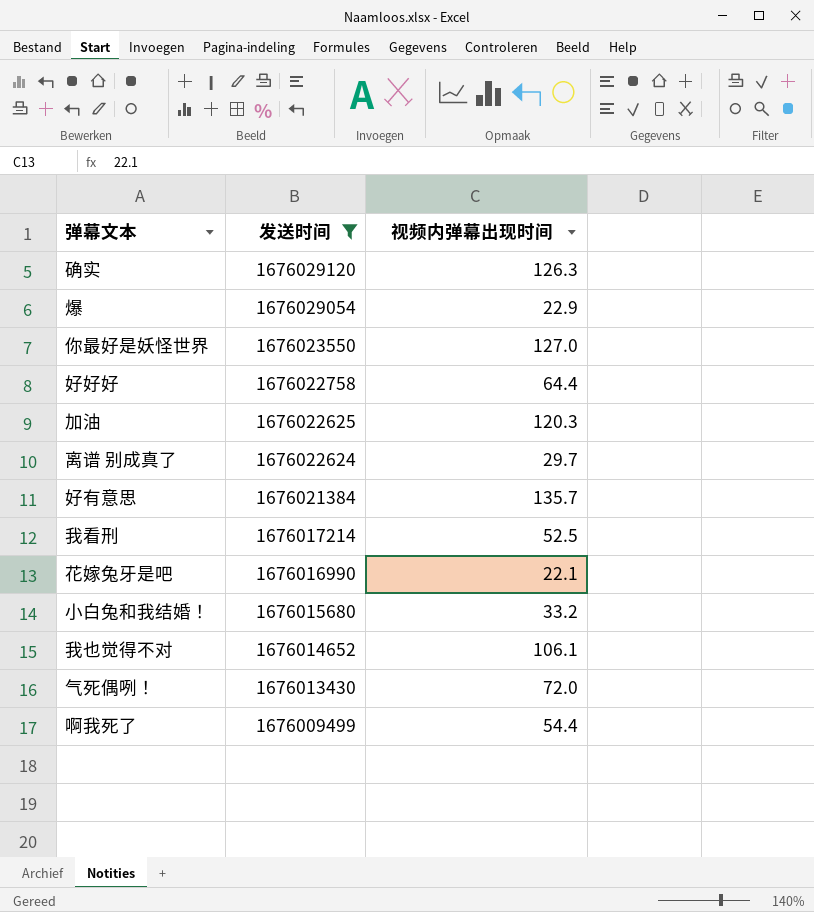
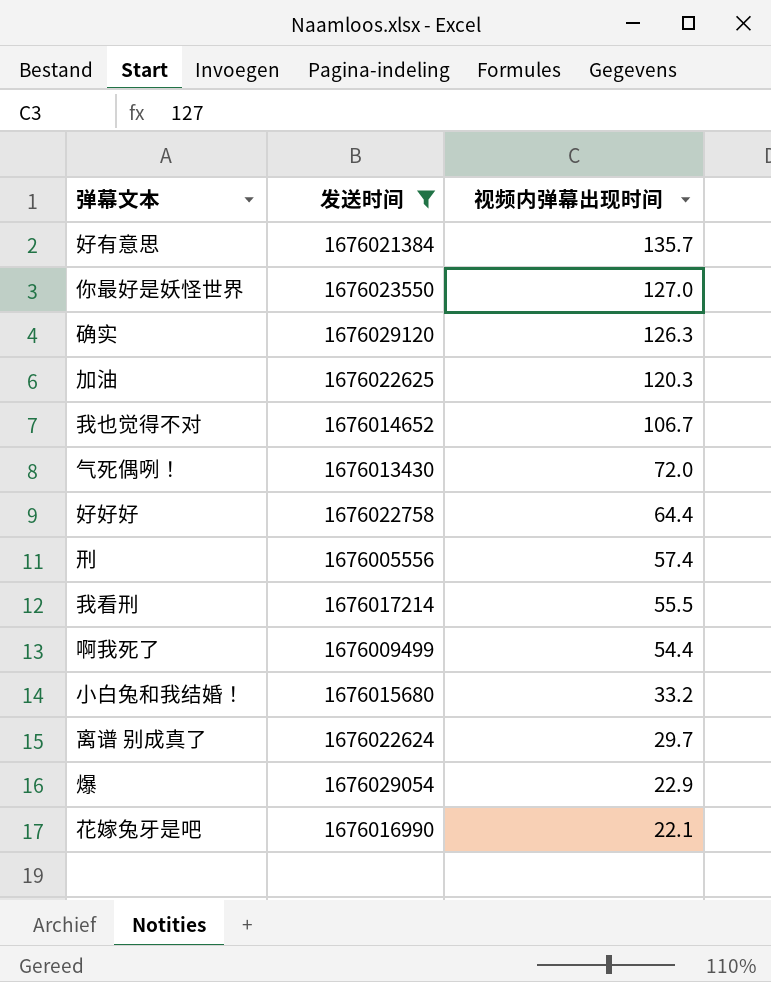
row order: 发送时间 descending -> 视频内弹幕出现时间 descending
我也觉得不对 | 视频内弹幕出现时间: 106.1 -> 106.7
row 刑: none -> 1676005556 | 57.4
我看刑 | 视频内弹幕出现时间: 52.5 -> 55.5

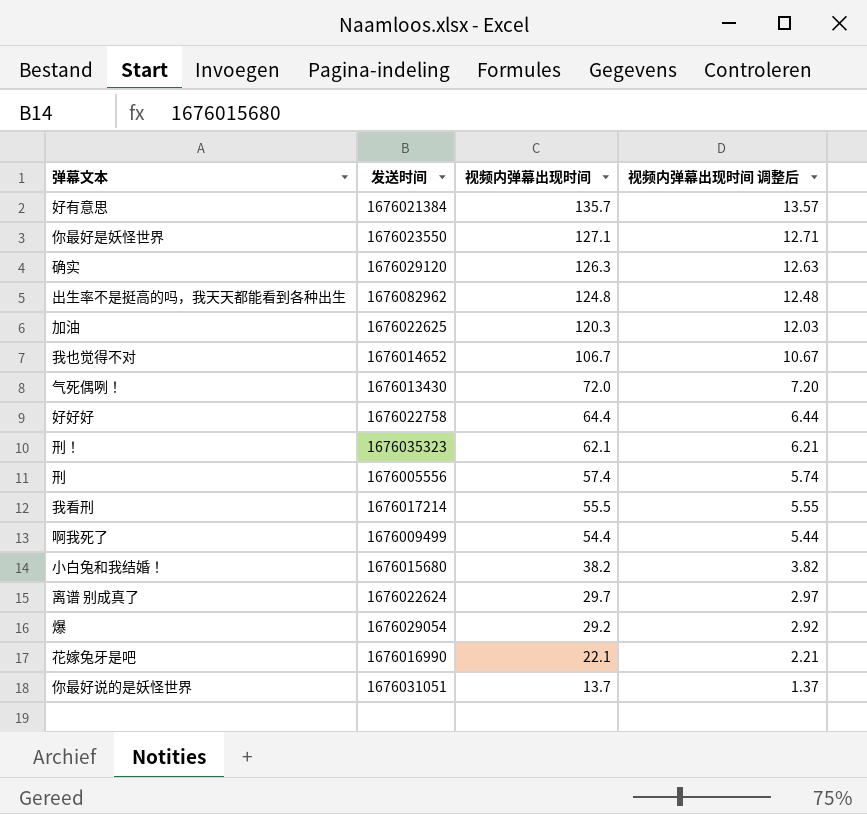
filter: 发送时间 <= 1676029120 -> none
column 视频内弹幕出现时间 调整后 | formula: none -> [视频内弹幕出现时间] * 0.1
你最好是妖怪世界 | 视频内弹幕出现时间: 127.0 -> 127.1
小白兔和我结婚！ | 视频内弹幕出现时间: 33.2 -> 38.2
爆 | 视频内弹幕出现时间: 22.9 -> 29.2

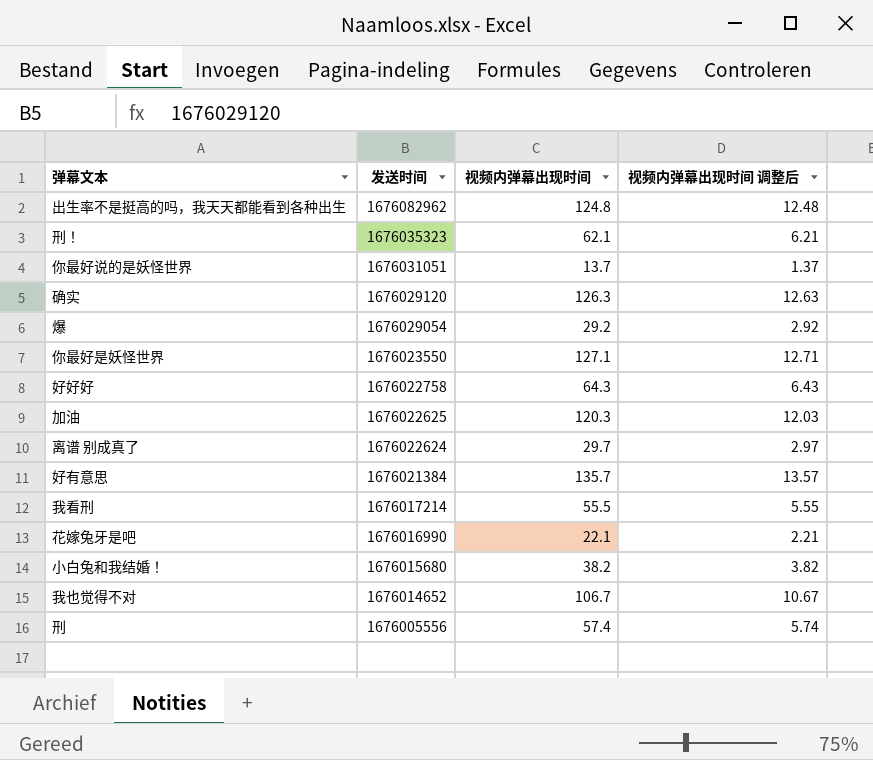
row order: 视频内弹幕出现时间 descending -> 发送时间 descending
row 气死偶咧！: 1676013430 | 72.0 | 7.20 -> none
row 啊我死了: 1676009499 | 54.4 | 5.44 -> none
好好好 | 视频内弹幕出现时间: 64.4 -> 64.3
好好好 | 视频内弹幕出现时间 调整后: 6.44 -> 6.43

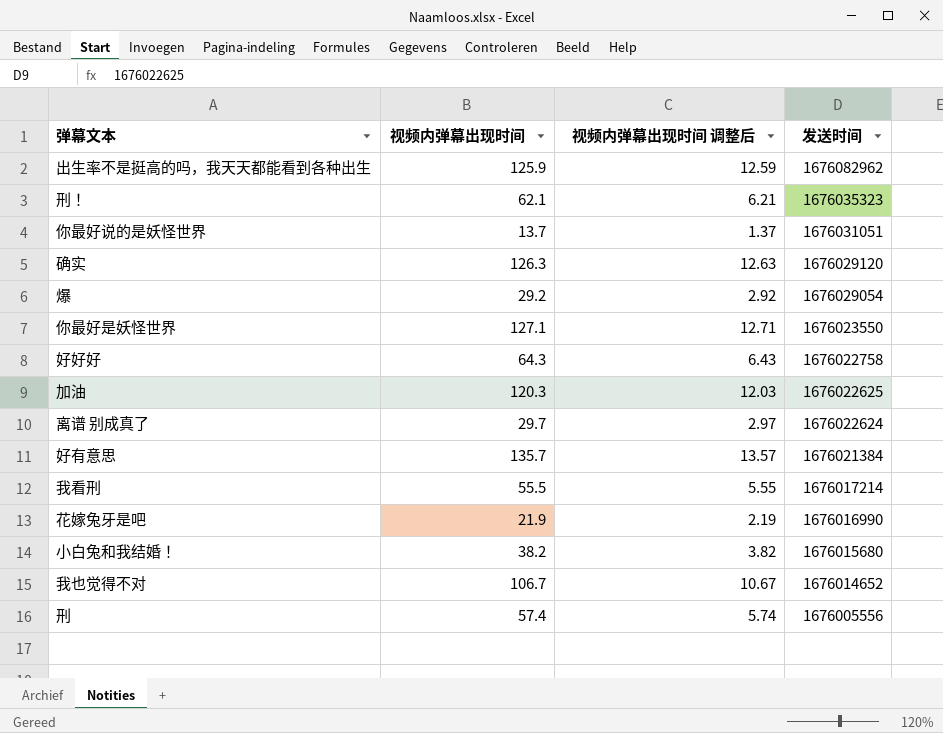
column 发送时间 | position: 2 -> 4
出生率不是挺高的吗，我天天都能看到各种出生 | 视频内弹幕出现时间: 124.8 -> 125.9
出生率不是挺高的吗，我天天都能看到各种出生 | 视频内弹幕出现时间 调整后: 12.48 -> 12.59
花嫁兔牙是吧 | 视频内弹幕出现时间: 22.1 -> 21.9
花嫁兔牙是吧 | 视频内弹幕出现时间 调整后: 2.21 -> 2.19

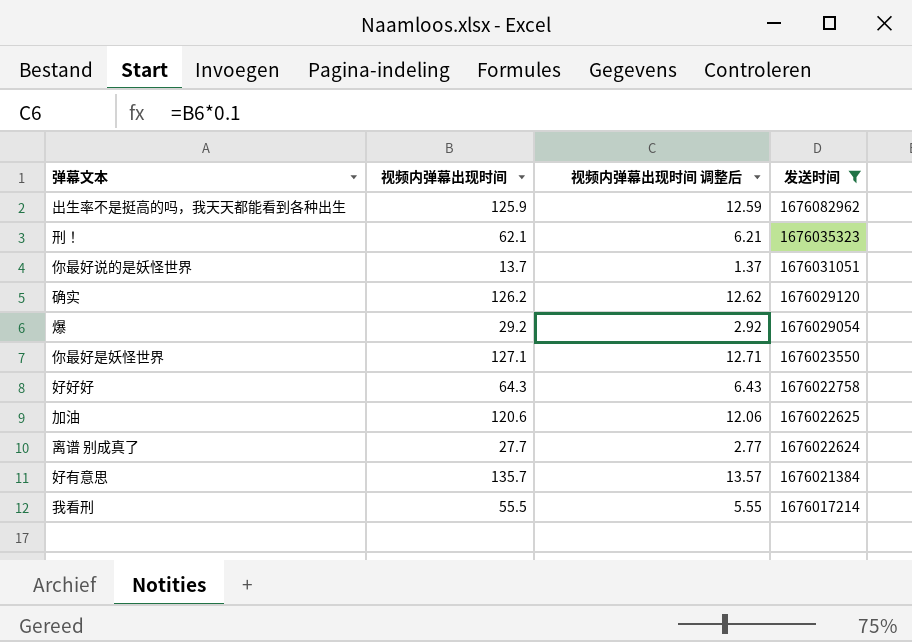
filter: none -> 发送时间 >= 1676017214
确实 | 视频内弹幕出现时间: 126.3 -> 126.2
确实 | 视频内弹幕出现时间 调整后: 12.63 -> 12.62
加油 | 视频内弹幕出现时间: 120.3 -> 120.6
加油 | 视频内弹幕出现时间 调整后: 12.03 -> 12.06
离谱 别成真了 | 视频内弹幕出现时间: 29.7 -> 27.7
离谱 别成真了 | 视频内弹幕出现时间 调整后: 2.97 -> 2.77

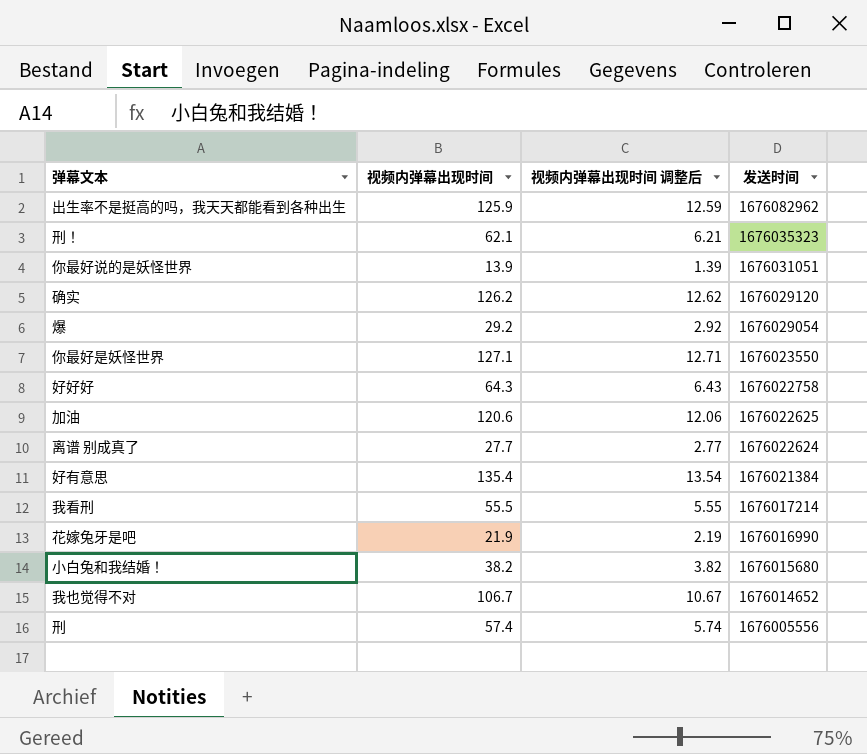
filter: 发送时间 >= 1676017214 -> none
你最好说的是妖怪世界 | 视频内弹幕出现时间: 13.7 -> 13.9
你最好说的是妖怪世界 | 视频内弹幕出现时间 调整后: 1.37 -> 1.39
好有意思 | 视频内弹幕出现时间: 135.7 -> 135.4
好有意思 | 视频内弹幕出现时间 调整后: 13.57 -> 13.54

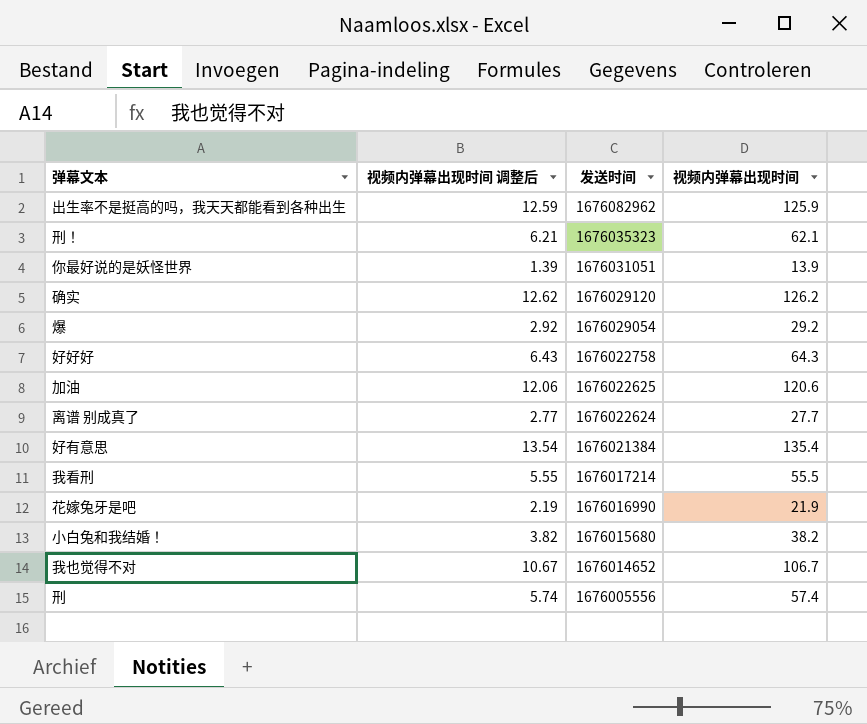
column 视频内弹幕出现时间 | position: 2 -> 4
row 你最好是妖怪世界: 127.1 | 12.71 | 1676023550 -> none

